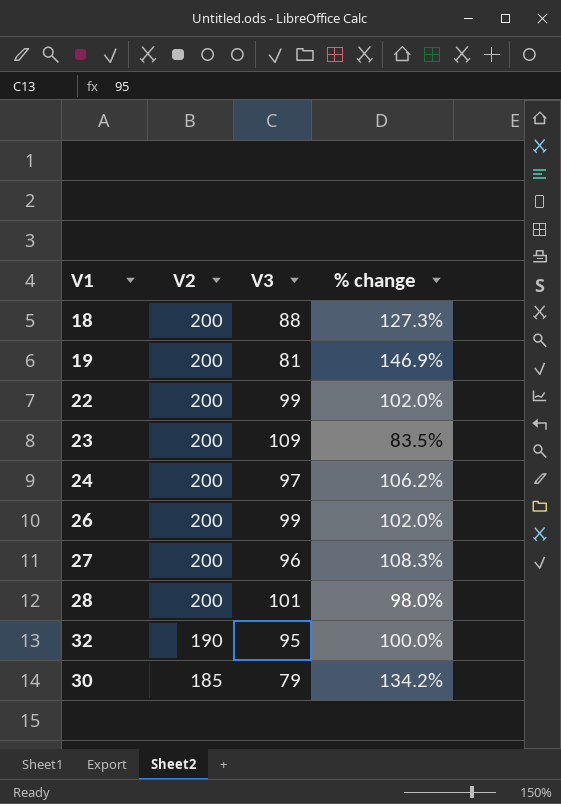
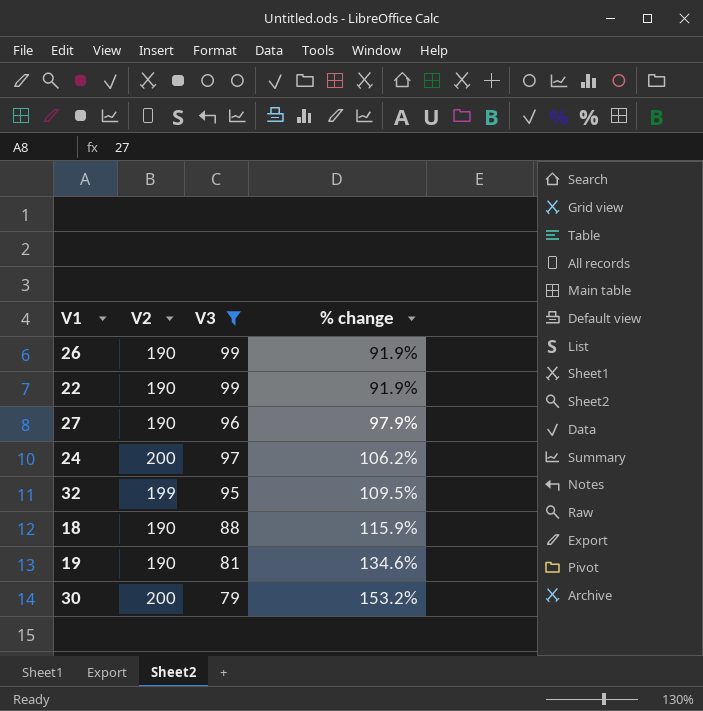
filter: none -> V3 <= 99
row order: V2 descending -> % change ascending
26 | V2: 200 -> 190
26 | % change: 102.0% -> 91.9%
22 | V2: 200 -> 190
22 | % change: 102.0% -> 91.9%
27 | V2: 200 -> 190
27 | % change: 108.3% -> 97.9%
32 | V2: 190 -> 199
32 | % change: 100.0% -> 109.5%
18 | V2: 200 -> 190
18 | % change: 127.3% -> 115.9%
19 | V2: 200 -> 190
19 | % change: 146.9% -> 134.6%
30 | V2: 185 -> 200
30 | % change: 134.2% -> 153.2%

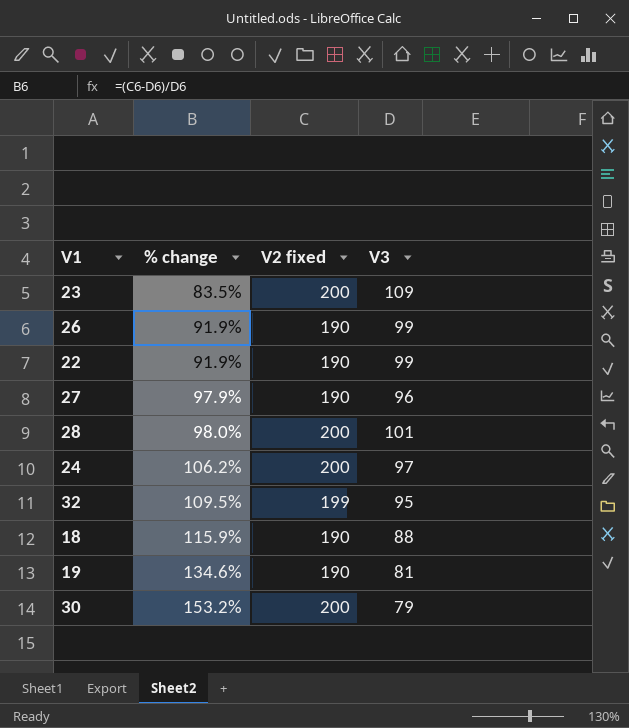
filter: V3 <= 99 -> none
column % change | position: 4 -> 2
column name: V2 -> V2 fixed

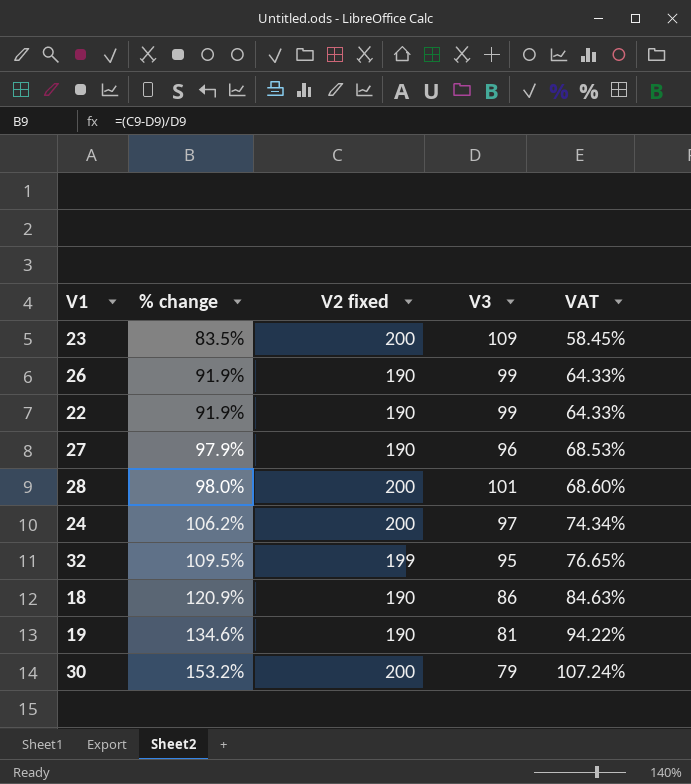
column VAT | formula: none -> [% change] * 0.7
18 | % change: 115.9% -> 120.9%
18 | V3: 88 -> 86

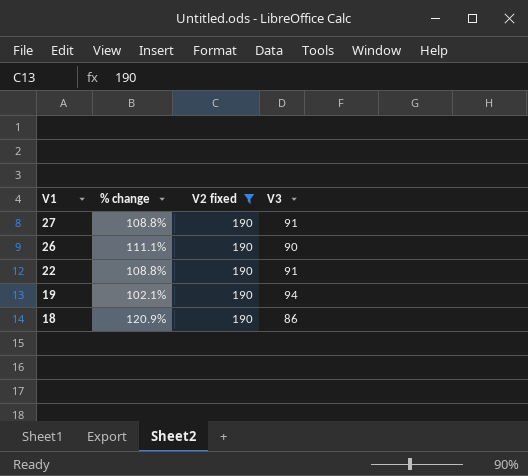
filter: none -> V2 fixed = 190
row order: % change ascending -> V1 descending
column VAT | formula: [% change] * 0.7 -> none
27 | % change: 97.9% -> 108.8%
27 | V3: 96 -> 91
26 | % change: 91.9% -> 111.1%
26 | V3: 99 -> 90
22 | % change: 91.9% -> 108.8%
22 | V3: 99 -> 91
19 | % change: 134.6% -> 102.1%
19 | V3: 81 -> 94

